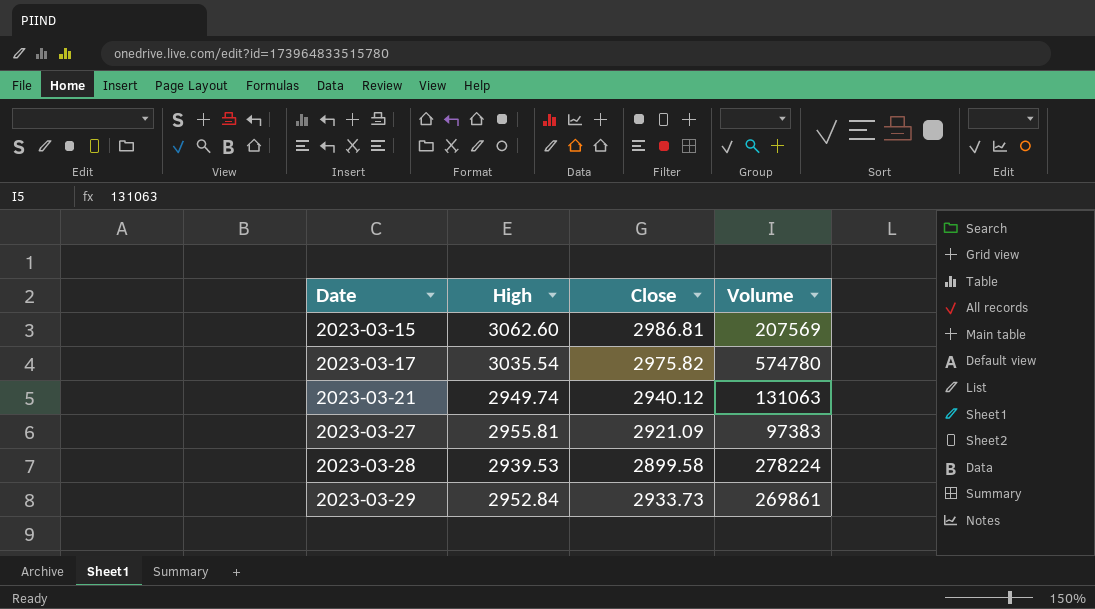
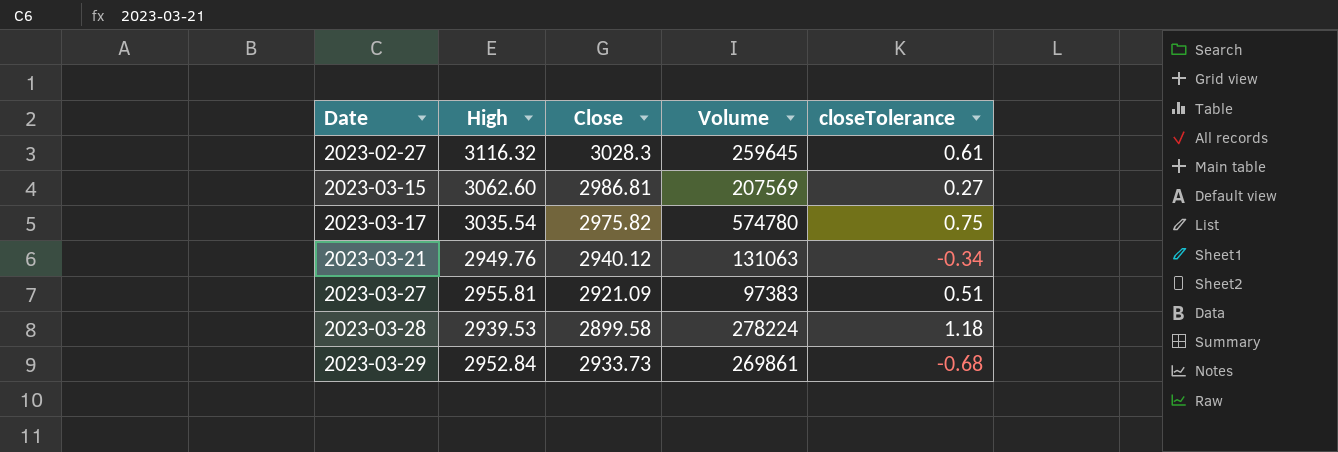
column closeTolerance | position: none -> 5
row 2023-02-27: none -> 3116.32 | 3028.3 | 259645 | 0.61
2023-03-21 | High: 2949.74 -> 2949.76

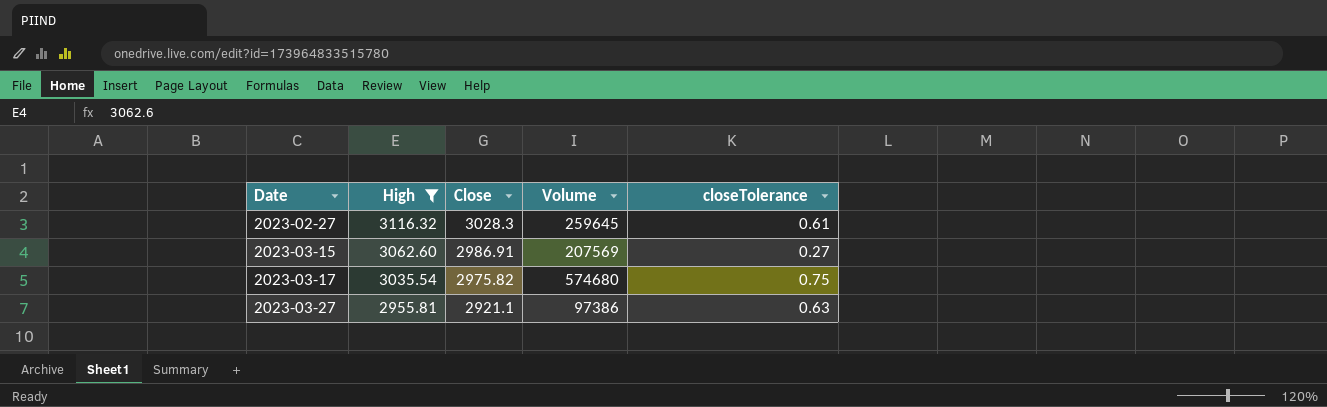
filter: none -> High >= 2955.81
2023-03-15 | Close: 2986.81 -> 2986.91
2023-03-17 | Volume: 574780 -> 574680
2023-03-27 | Close: 2921.09 -> 2921.1
2023-03-27 | Volume: 97383 -> 97386
2023-03-27 | closeTolerance: 0.51 -> 0.63

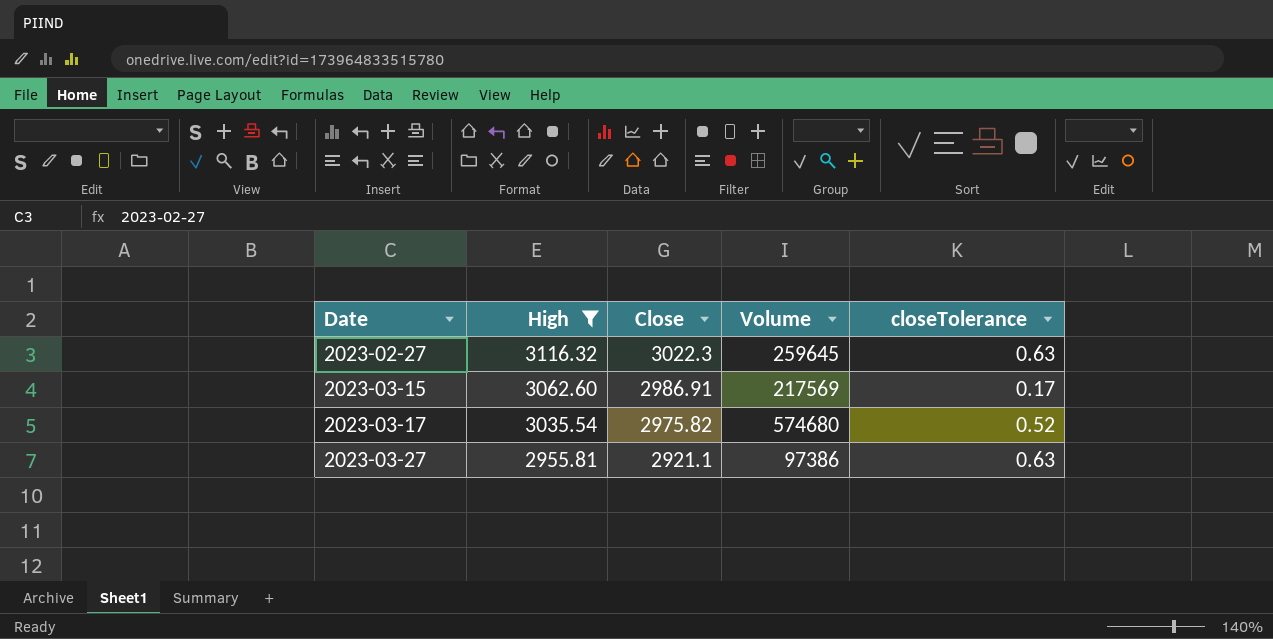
2023-02-27 | Close: 3028.3 -> 3022.3
2023-02-27 | closeTolerance: 0.61 -> 0.63
2023-03-15 | Volume: 207569 -> 217569
2023-03-15 | closeTolerance: 0.27 -> 0.17
2023-03-17 | closeTolerance: 0.75 -> 0.52

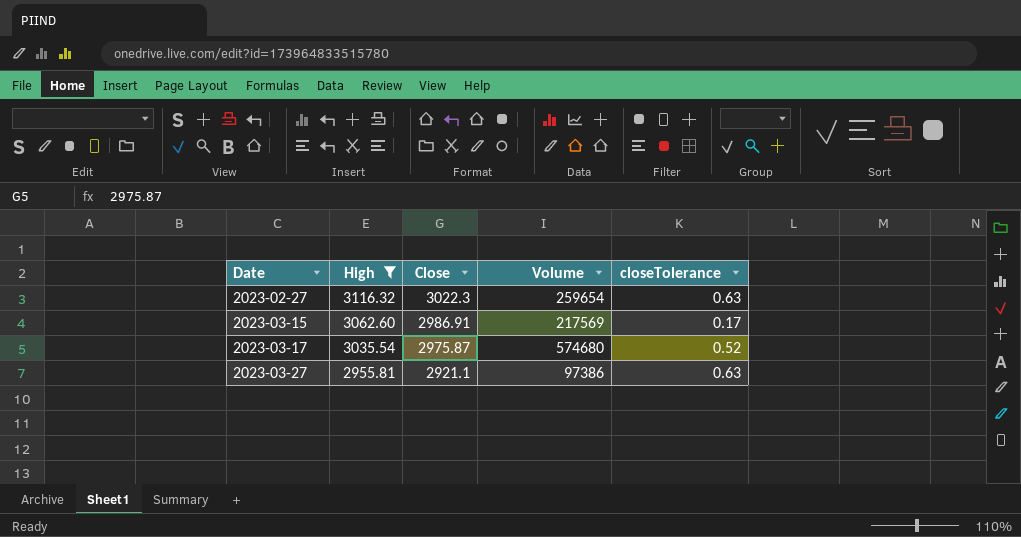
2023-02-27 | Volume: 259645 -> 259654
2023-03-17 | Close: 2975.82 -> 2975.87

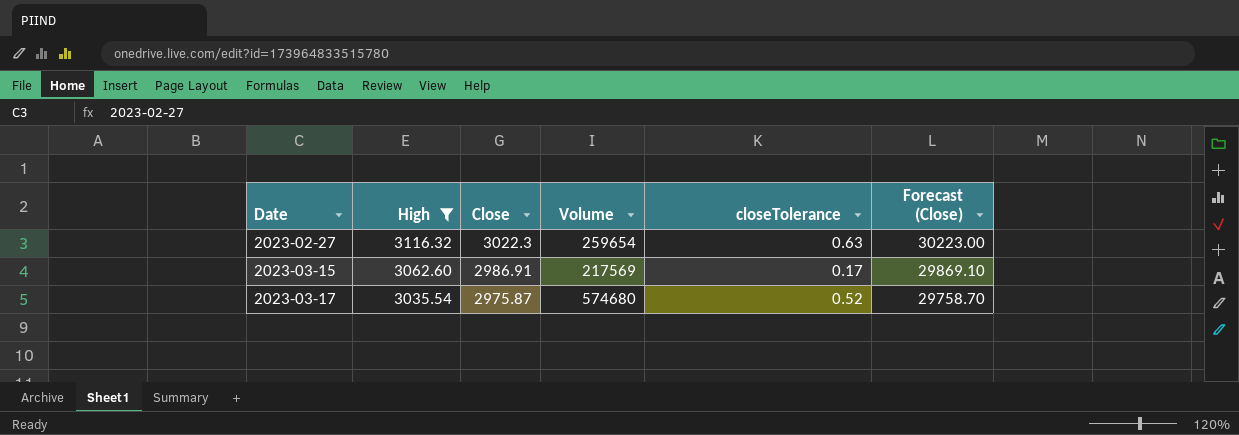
column Forecast (Close) | formula: none -> [Close] * 10
row 2023-03-27: 2955.81 | 2921.1 | 97386 | 0.63 -> none

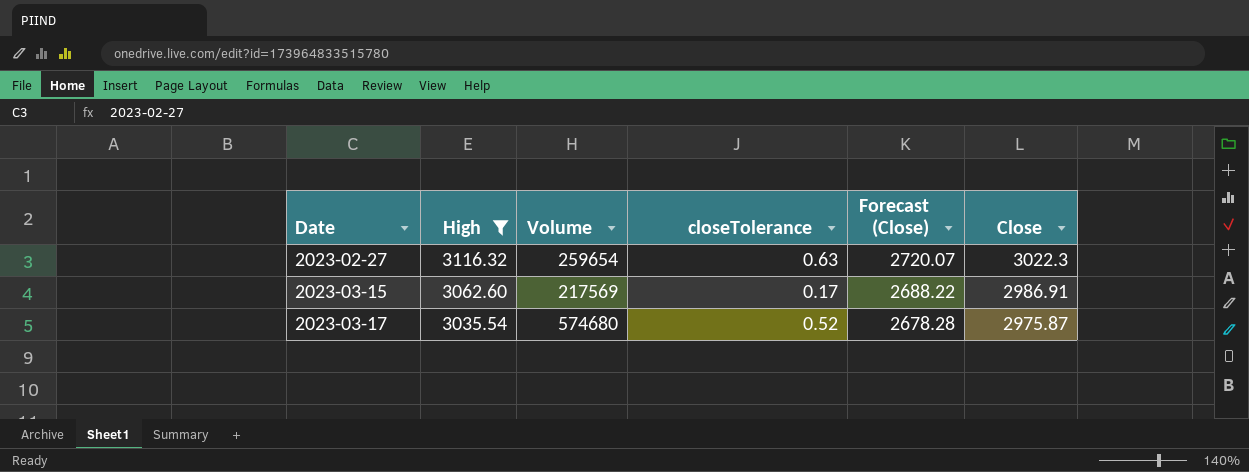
column Forecast (Close) | formula: [Close] * 10 -> [Close] * 0.9
column Close | position: 3 -> 6

